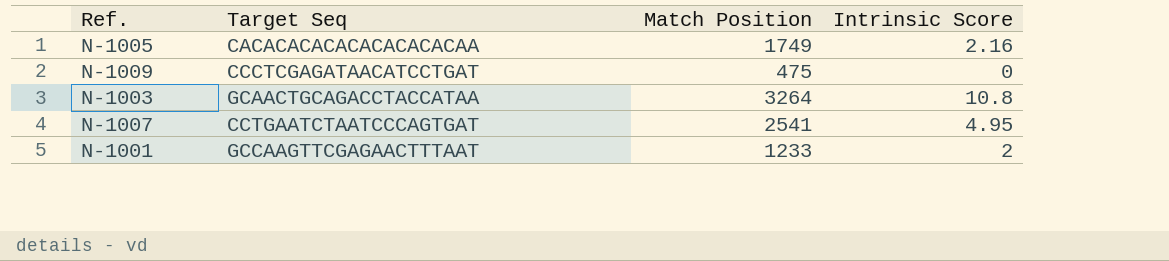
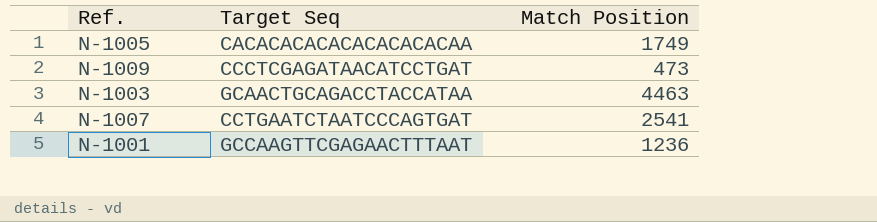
column Intrinsic Score | position: 4 -> none
N-1009 | Match Position: 475 -> 473
N-1003 | Match Position: 3264 -> 4463
N-1001 | Match Position: 1233 -> 1236

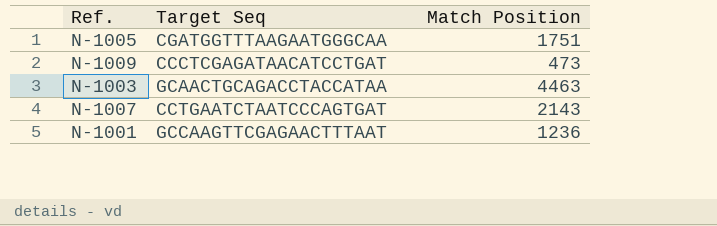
N-1005 | Target Seq: CACACACACACACACACACAA -> CGATGGTTTAAGAATGGGCAA
N-1005 | Match Position: 1749 -> 1751
N-1007 | Match Position: 2541 -> 2143

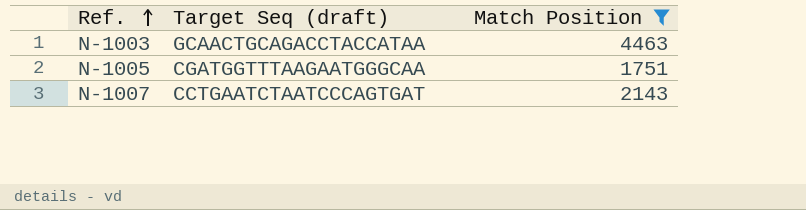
filter: none -> Match Position >= 1751
row order: none -> Ref. ascending
column name: Target Seq -> Target Seq (draft)

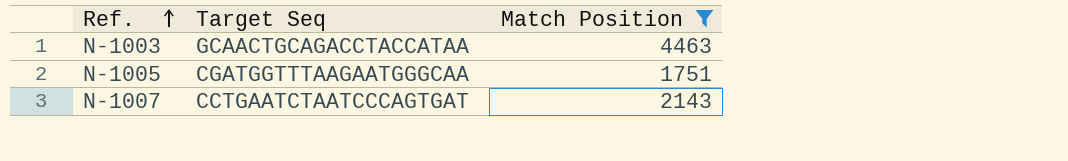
column name: Target Seq (draft) -> Target Seq

